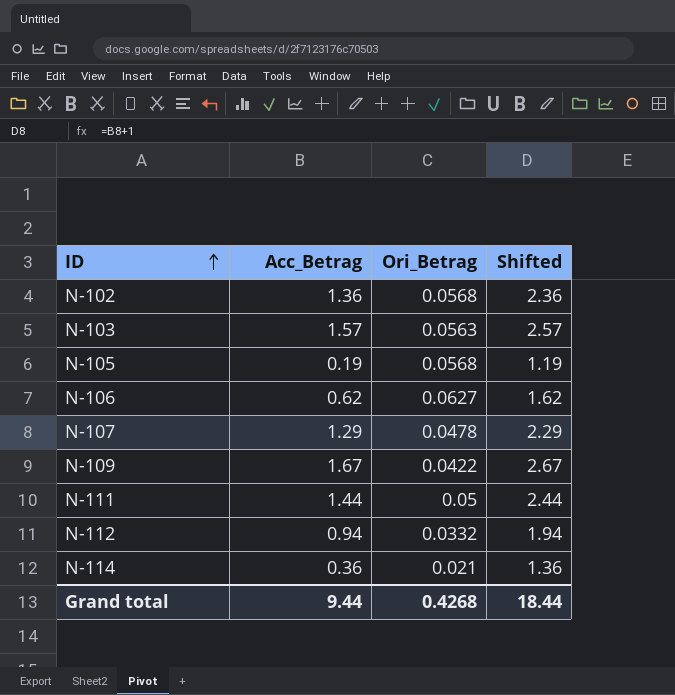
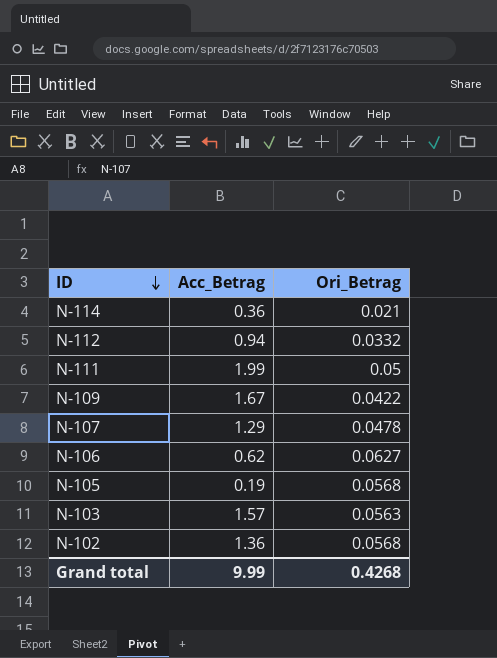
row order: ID ascending -> ID descending
column Shifted | formula: [Acc_Betrag] + 1 -> none
N-111 | Acc_Betrag: 1.44 -> 1.99
Grand total | Acc_Betrag: 9.44 -> 9.99

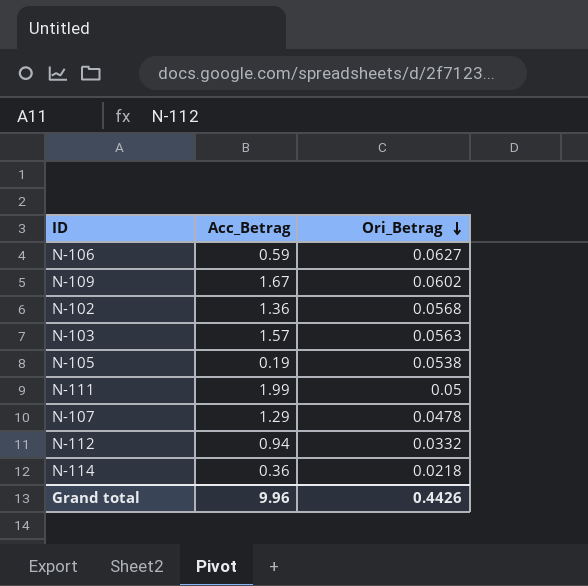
row order: ID descending -> Ori_Betrag descending
N-106 | Acc_Betrag: 0.62 -> 0.59
N-109 | Ori_Betrag: 0.0422 -> 0.0602
N-105 | Ori_Betrag: 0.0568 -> 0.0538
N-114 | Ori_Betrag: 0.021 -> 0.0218
Grand total | Acc_Betrag: 9.99 -> 9.96
Grand total | Ori_Betrag: 0.4268 -> 0.4426

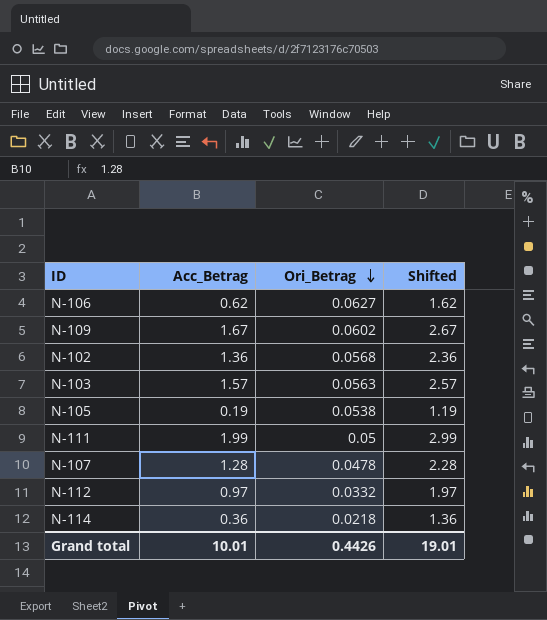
column Shifted | formula: none -> [Acc_Betrag] + 1
N-106 | Acc_Betrag: 0.59 -> 0.62
N-107 | Acc_Betrag: 1.29 -> 1.28
N-112 | Acc_Betrag: 0.94 -> 0.97
Grand total | Acc_Betrag: 9.96 -> 10.01

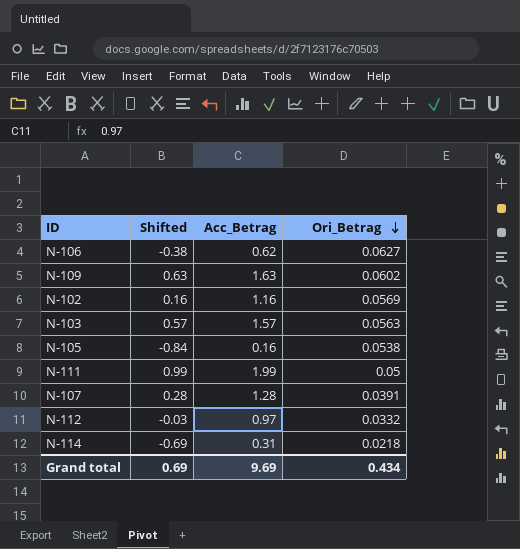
column Shifted | formula: [Acc_Betrag] + 1 -> [Acc_Betrag] - 1
column Shifted | position: 4 -> 2
N-109 | Acc_Betrag: 1.67 -> 1.63
N-102 | Acc_Betrag: 1.36 -> 1.16
N-102 | Ori_Betrag: 0.0568 -> 0.0569
N-105 | Acc_Betrag: 0.19 -> 0.16
N-107 | Ori_Betrag: 0.0478 -> 0.0391
N-114 | Acc_Betrag: 0.36 -> 0.31
Grand total | Shifted: 19.01 -> 0.69
Grand total | Acc_Betrag: 10.01 -> 9.69
Grand total | Ori_Betrag: 0.4426 -> 0.434

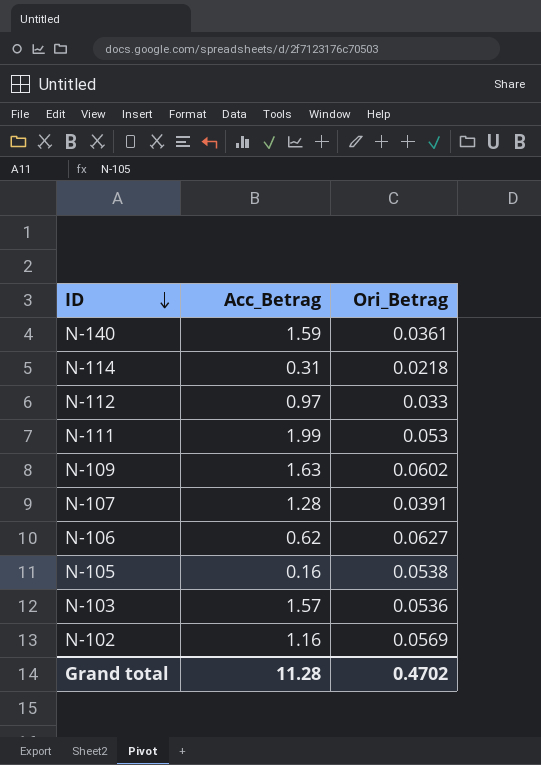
row order: Ori_Betrag descending -> ID descending
column Shifted | formula: [Acc_Betrag] - 1 -> none
row N-140: none -> 1.59 | 0.0361
N-112 | Ori_Betrag: 0.0332 -> 0.033
N-111 | Ori_Betrag: 0.05 -> 0.053
N-103 | Ori_Betrag: 0.0563 -> 0.0536
Grand total | Acc_Betrag: 9.69 -> 11.28
Grand total | Ori_Betrag: 0.434 -> 0.4702

